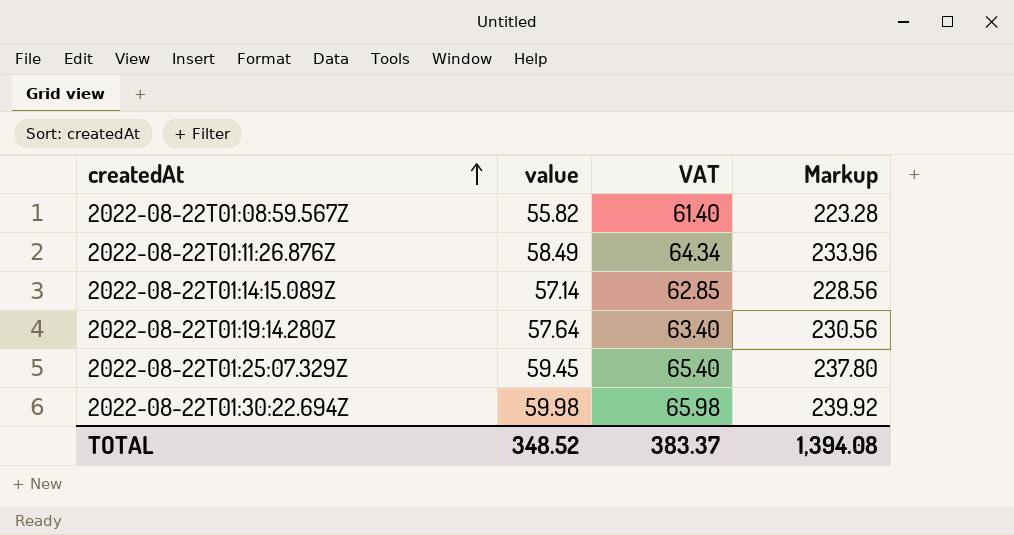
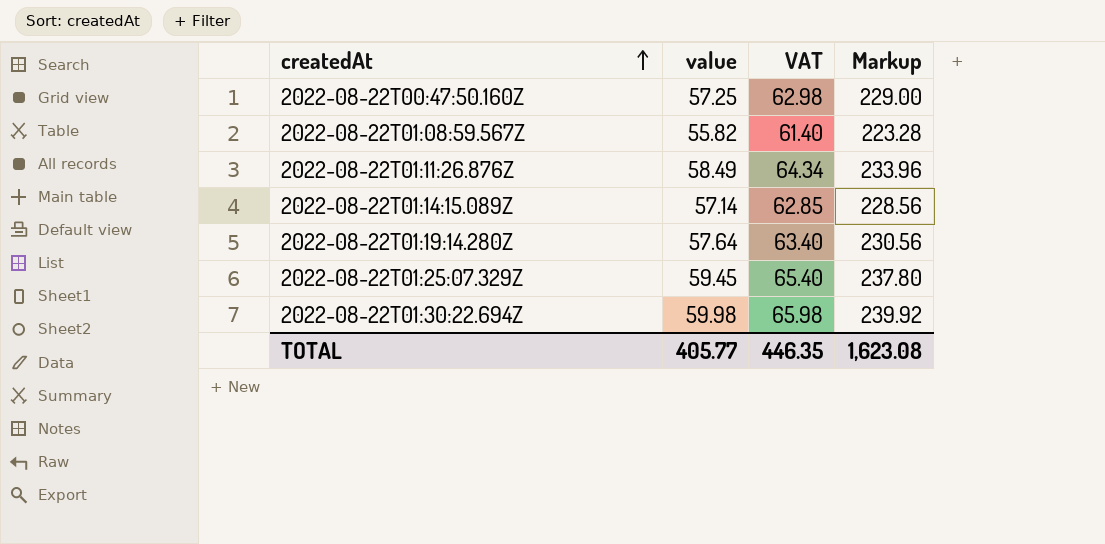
row 2022-08-22T00:47:50.160Z: none -> 57.25 | 62.98 | 229.00
TOTAL | value: 348.52 -> 405.77
TOTAL | VAT: 383.37 -> 446.35
TOTAL | Markup: 1,394.08 -> 1,623.08

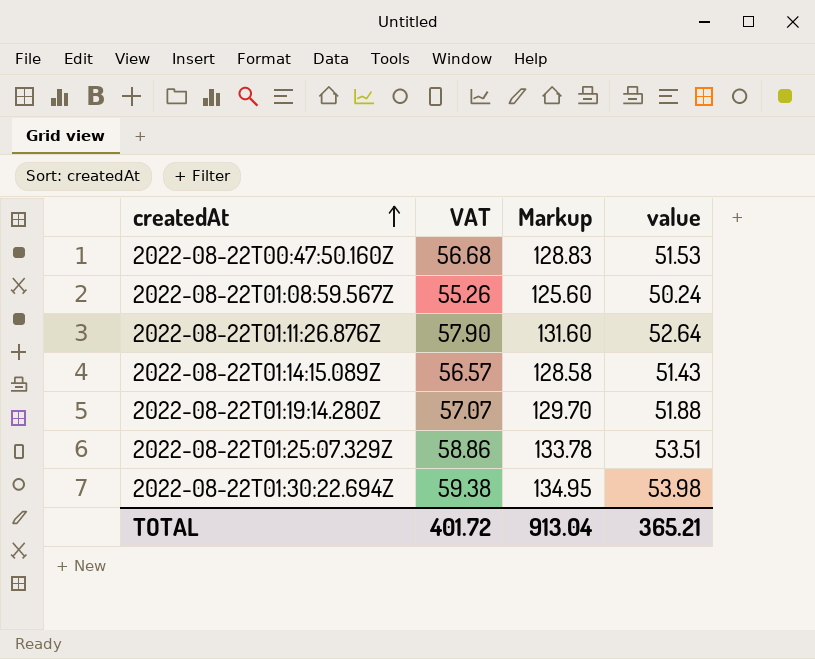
column Markup | formula: [value] * 4 -> [value] * 2.5
column value | position: 2 -> 4
2022-08-22T00:47:50.160Z | VAT: 62.98 -> 56.68
2022-08-22T00:47:50.160Z | value: 57.25 -> 51.53
2022-08-22T01:08:59.567Z | VAT: 61.40 -> 55.26
2022-08-22T01:08:59.567Z | value: 55.82 -> 50.24
2022-08-22T01:11:26.876Z | VAT: 64.34 -> 57.90
2022-08-22T01:11:26.876Z | value: 58.49 -> 52.64
2022-08-22T01:14:15.089Z | VAT: 62.85 -> 56.57
2022-08-22T01:14:15.089Z | value: 57.14 -> 51.43
2022-08-22T01:19:14.280Z | VAT: 63.40 -> 57.07
2022-08-22T01:19:14.280Z | value: 57.64 -> 51.88
2022-08-22T01:25:07.329Z | VAT: 65.40 -> 58.86
2022-08-22T01:25:07.329Z | value: 59.45 -> 53.51
2022-08-22T01:30:22.694Z | VAT: 65.98 -> 59.38
2022-08-22T01:30:22.694Z | value: 59.98 -> 53.98
TOTAL | VAT: 446.35 -> 401.72
TOTAL | Markup: 1,623.08 -> 913.04
TOTAL | value: 405.77 -> 365.21

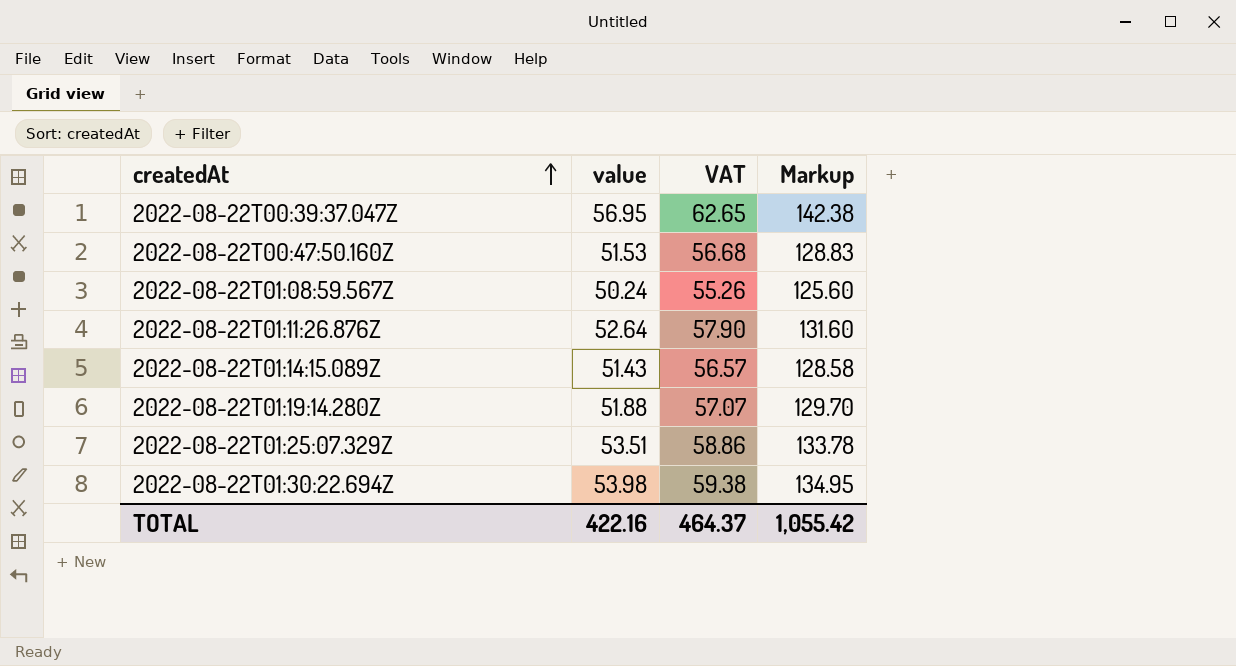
column value | position: 4 -> 2
row 2022-08-22T00:39:37.047Z: none -> 56.95 | 62.65 | 142.38
TOTAL | value: 365.21 -> 422.16
TOTAL | VAT: 401.72 -> 464.37
TOTAL | Markup: 913.04 -> 1,055.42

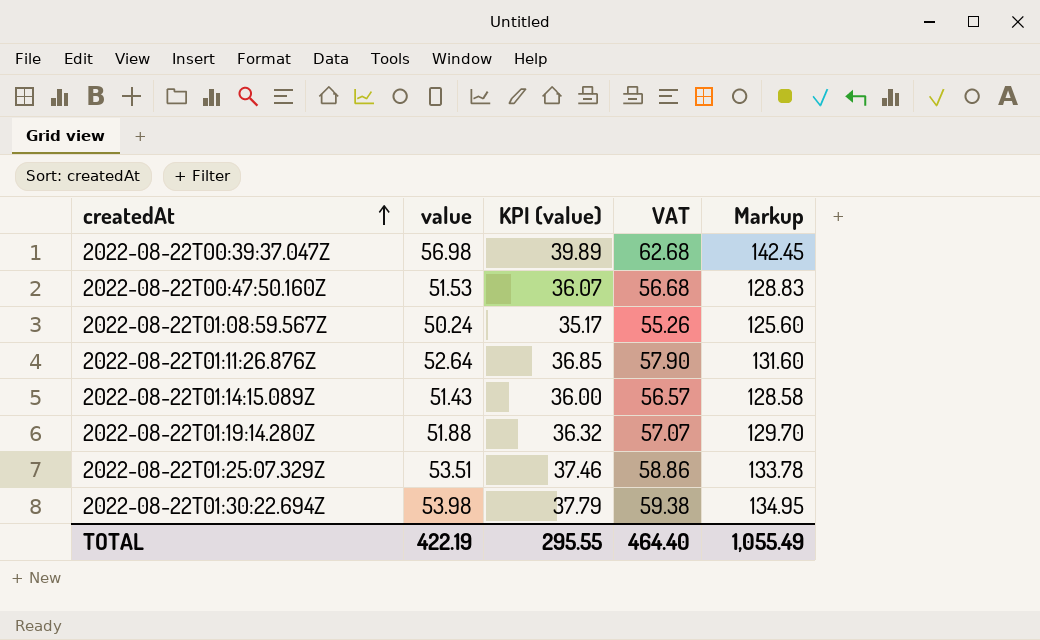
column KPI (value) | formula: none -> [value] * 0.7
2022-08-22T00:39:37.047Z | value: 56.95 -> 56.98
2022-08-22T00:39:37.047Z | VAT: 62.65 -> 62.68
2022-08-22T00:39:37.047Z | Markup: 142.38 -> 142.45
TOTAL | value: 422.16 -> 422.19
TOTAL | VAT: 464.37 -> 464.40
TOTAL | Markup: 1,055.42 -> 1,055.49

